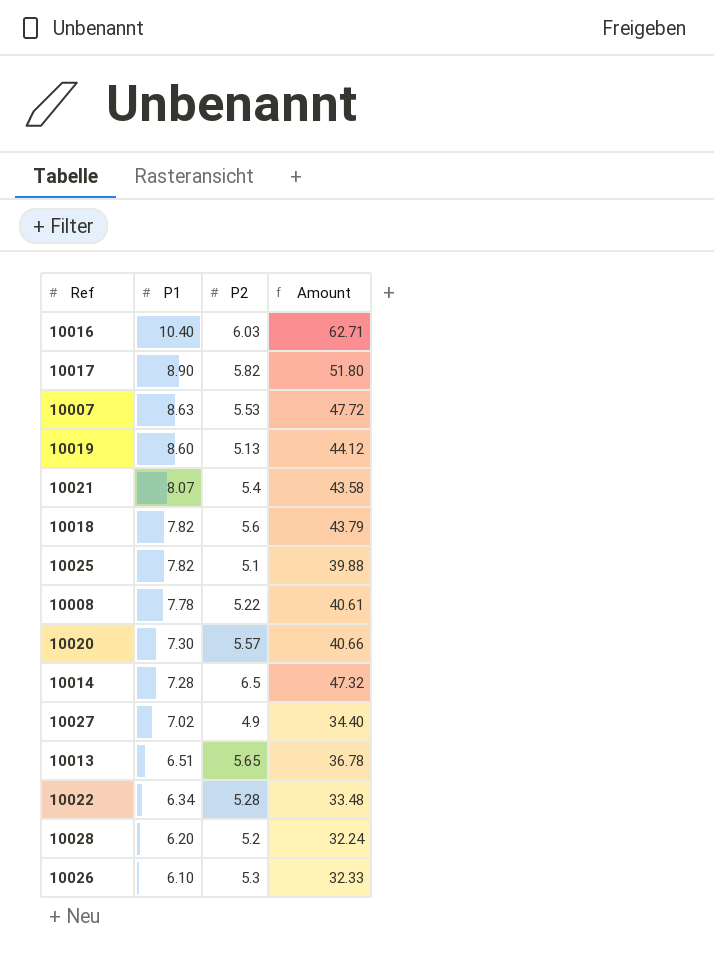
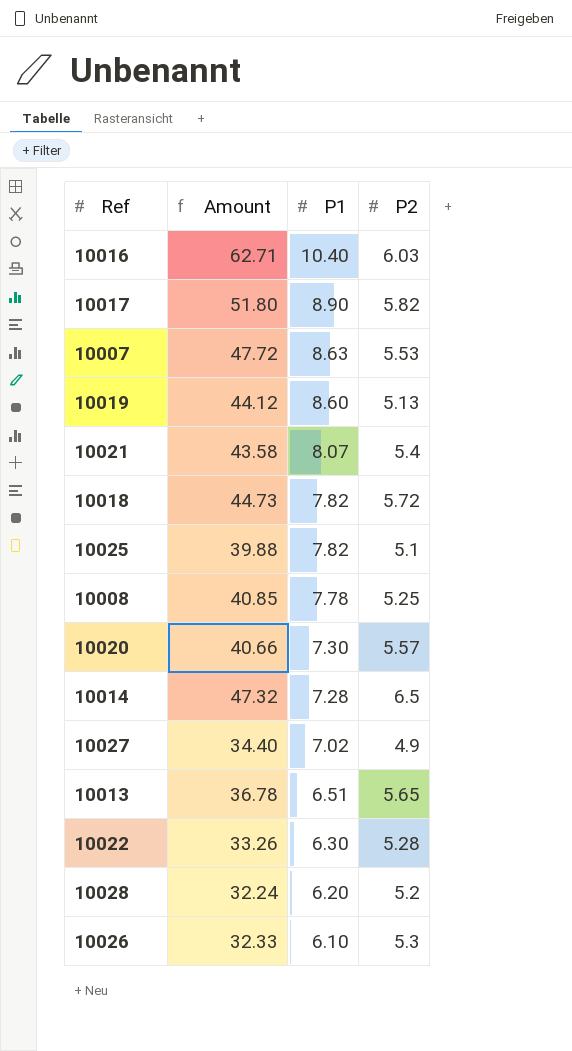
column Amount | position: 4 -> 2
10018 | Amount: 43.79 -> 44.73
10018 | P2: 5.6 -> 5.72
10008 | Amount: 40.61 -> 40.85
10008 | P2: 5.22 -> 5.25
10022 | Amount: 33.48 -> 33.26
10022 | P1: 6.34 -> 6.30

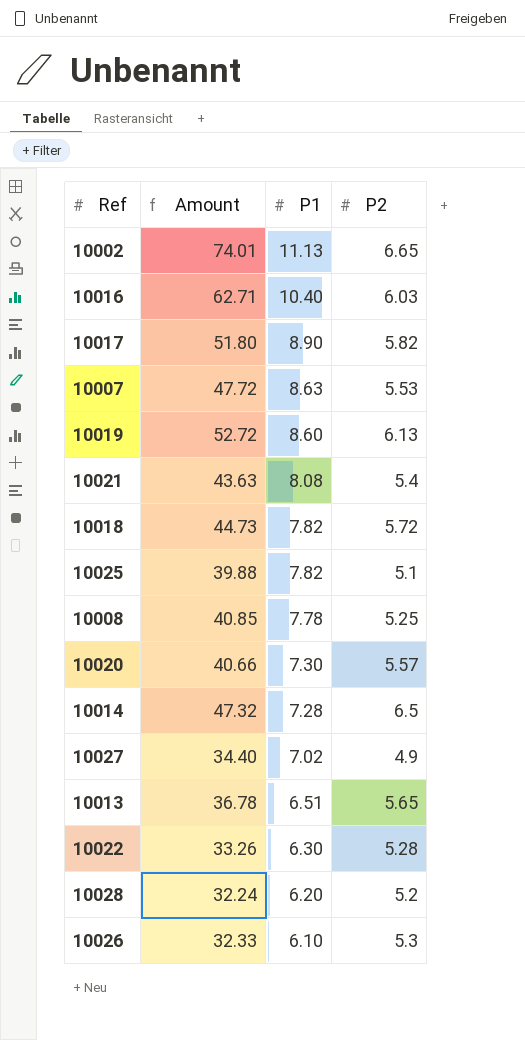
row 10002: none -> 74.01 | 11.13 | 6.65
10019 | Amount: 44.12 -> 52.72
10019 | P2: 5.13 -> 6.13
10021 | Amount: 43.58 -> 43.63
10021 | P1: 8.07 -> 8.08

